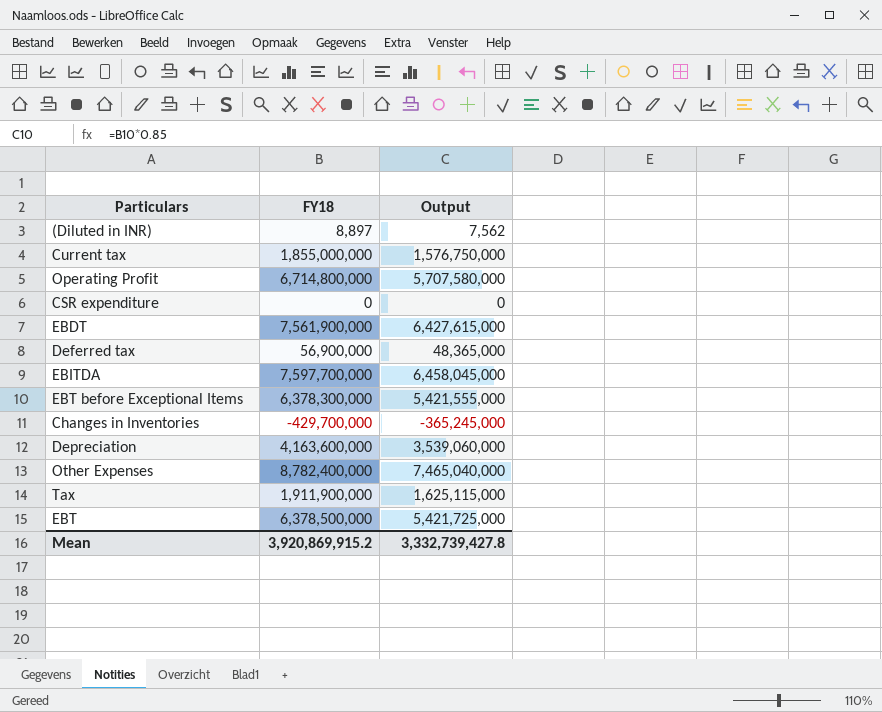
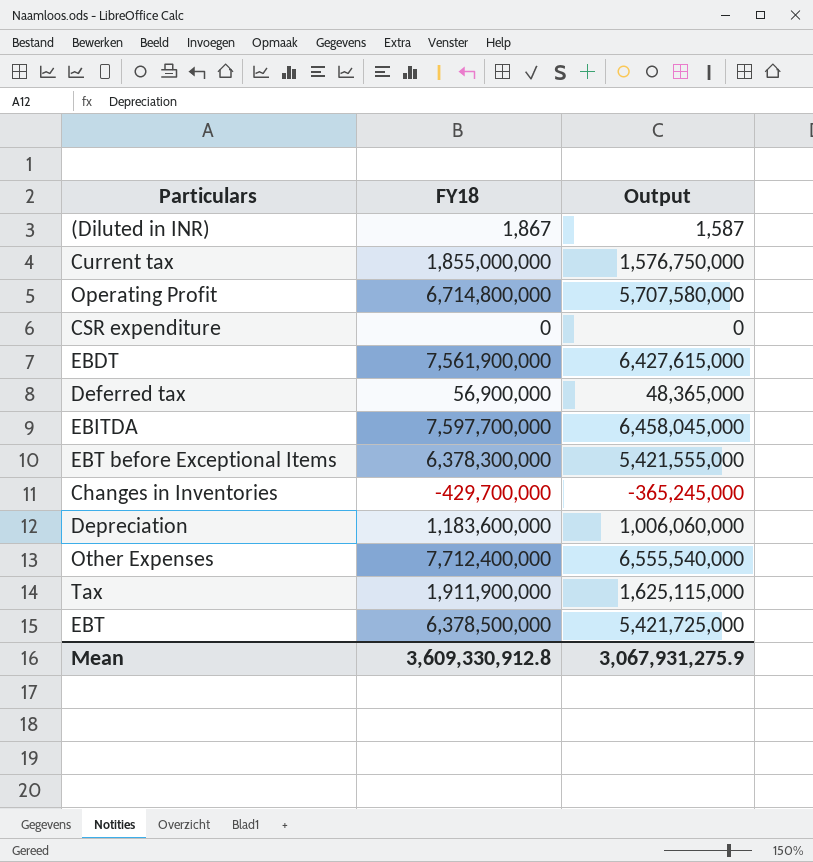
(Diluted in INR) | FY18: 8,897 -> 1,867
(Diluted in INR) | Output: 7,562 -> 1,587
Depreciation | FY18: 4,163,600,000 -> 1,183,600,000
Depreciation | Output: 3,539,060,000 -> 1,006,060,000
Other Expenses | FY18: 8,782,400,000 -> 7,712,400,000
Other Expenses | Output: 7,465,040,000 -> 6,555,540,000
Mean | FY18: 3,920,869,915.2 -> 3,609,330,912.8
Mean | Output: 3,332,739,427.8 -> 3,067,931,275.9

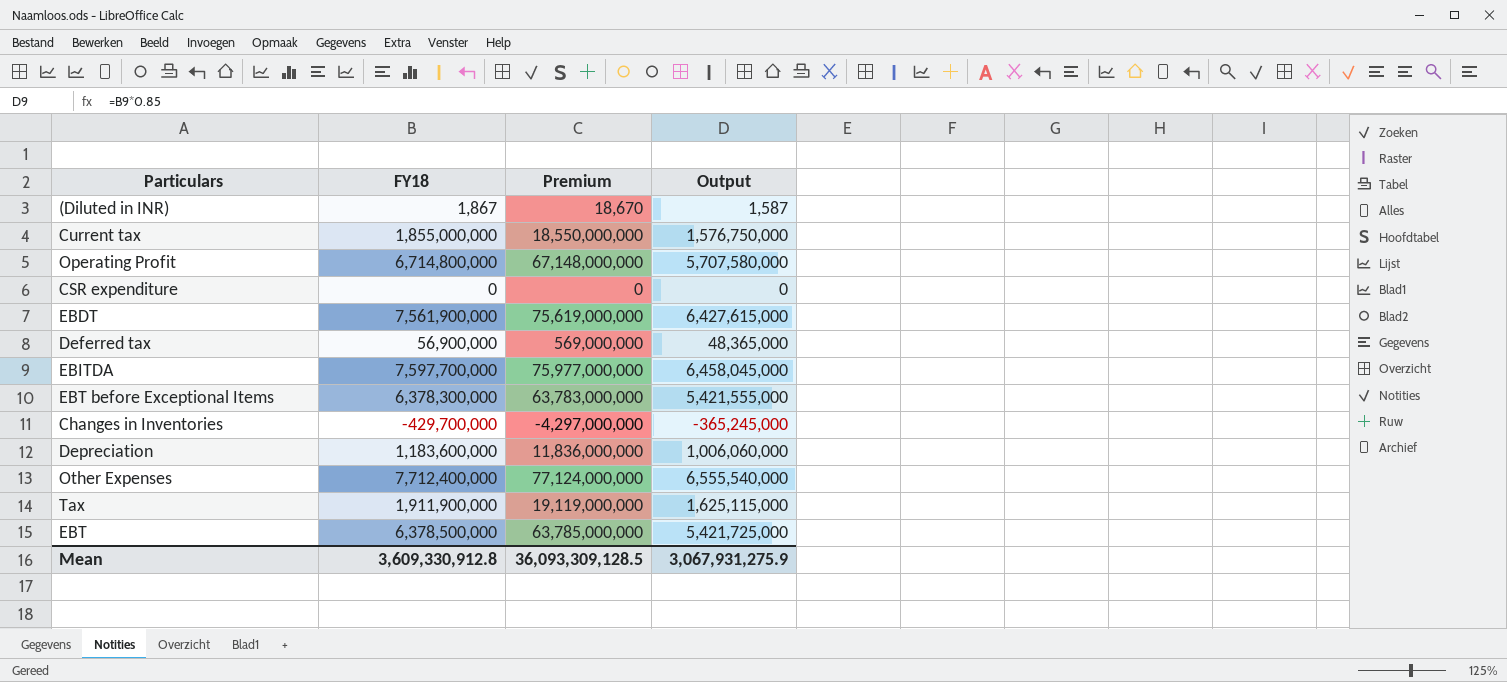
column Premium | formula: none -> [FY18] * 10

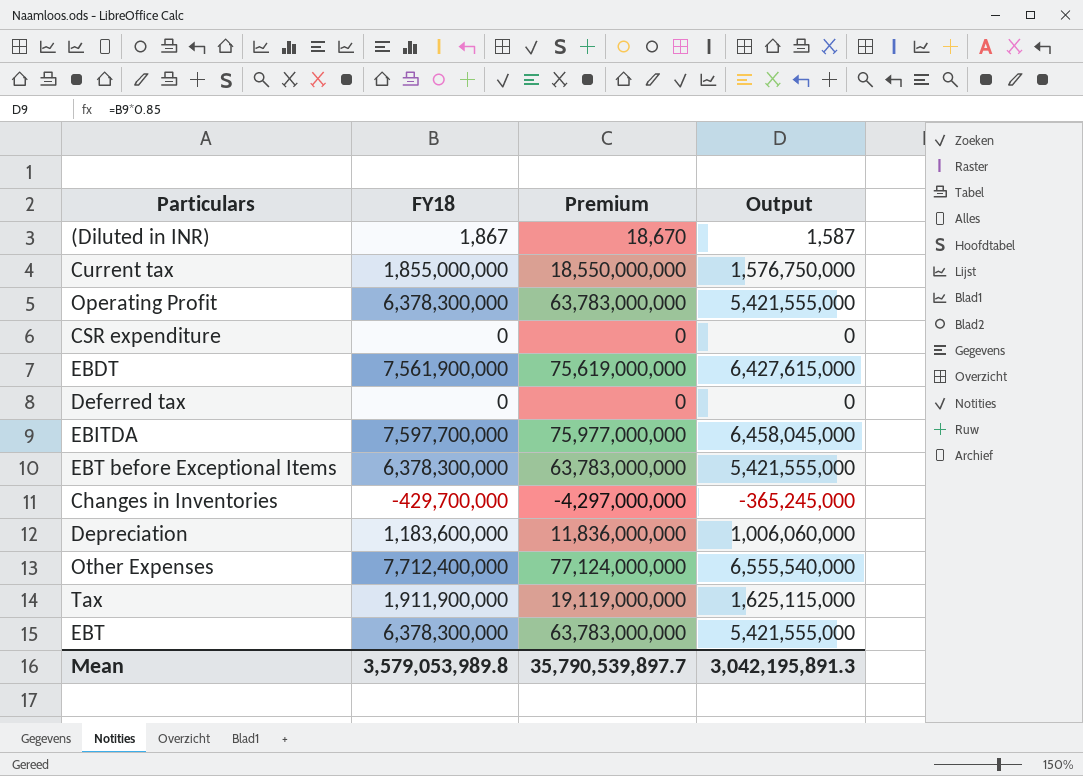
Operating Profit | FY18: 6,714,800,000 -> 6,378,300,000
Operating Profit | Premium: 67,148,000,000 -> 63,783,000,000
Operating Profit | Output: 5,707,580,000 -> 5,421,555,000
Deferred tax | FY18: 56,900,000 -> 0
Deferred tax | Premium: 569,000,000 -> 0
Deferred tax | Output: 48,365,000 -> 0
EBT | FY18: 6,378,500,000 -> 6,378,300,000
EBT | Premium: 63,785,000,000 -> 63,783,000,000
EBT | Output: 5,421,725,000 -> 5,421,555,000
Mean | FY18: 3,609,330,912.8 -> 3,579,053,989.8
Mean | Premium: 36,093,309,128.5 -> 35,790,539,897.7
Mean | Output: 3,067,931,275.9 -> 3,042,195,891.3

